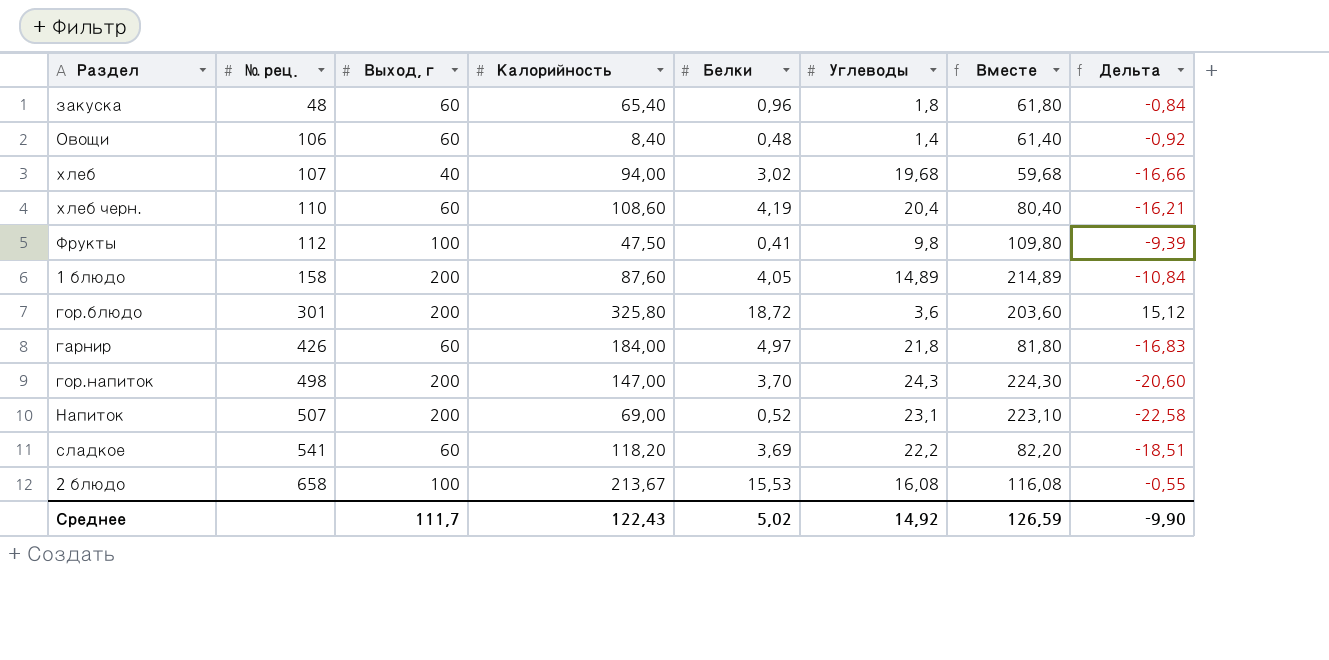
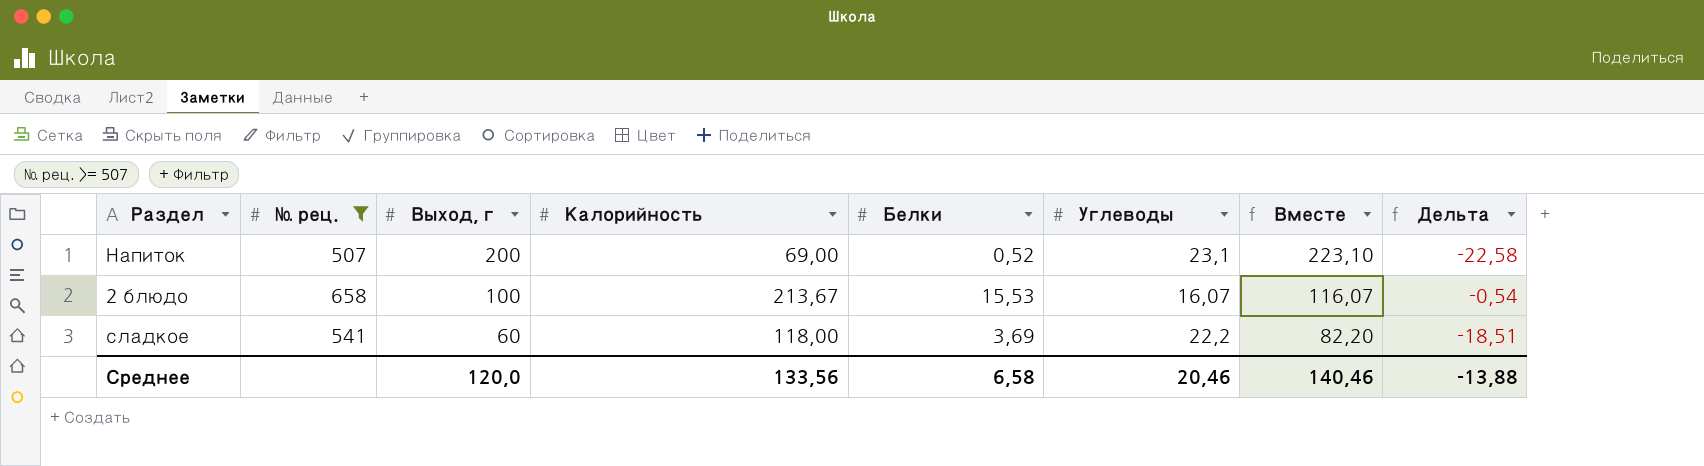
filter: none -> № рец. >= 507
row order: № рец. ascending -> Выход, г descending
2 блюдо | Углеводы: 16,08 -> 16,07
2 блюдо | Вместе: 116,08 -> 116,07
2 блюдо | Дельта: -0,55 -> -0,54
сладкое | Калорийность: 118,20 -> 118,00
Среднее | Выход, г: 111,7 -> 120,0
Среднее | Калорийность: 122,43 -> 133,56
Среднее | Белки: 5,02 -> 6,58
Среднее | Углеводы: 14,92 -> 20,46
Среднее | Вместе: 126,59 -> 140,46
Среднее | Дельта: -9,90 -> -13,88

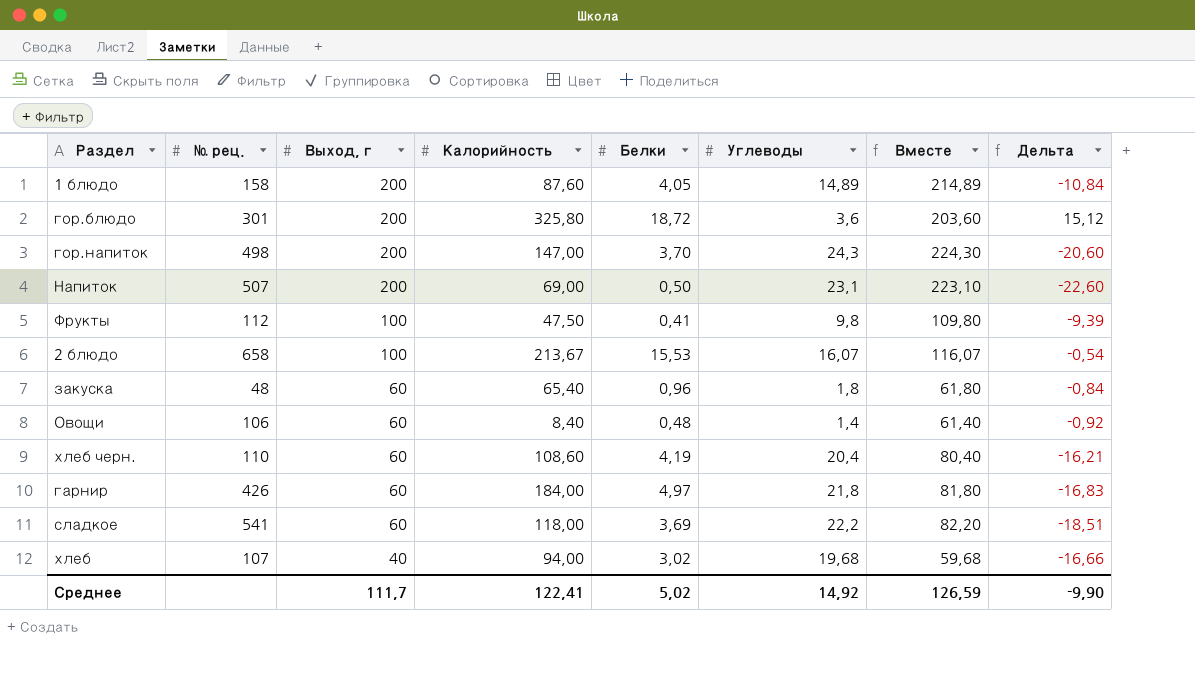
filter: № рец. >= 507 -> none
Напиток | Белки: 0,52 -> 0,50
Напиток | Дельта: -22,58 -> -22,60
Среднее | Выход, г: 120,0 -> 111,7
Среднее | Калорийность: 133,56 -> 122,41
Среднее | Белки: 6,58 -> 5,02
Среднее | Углеводы: 20,46 -> 14,92
Среднее | Вместе: 140,46 -> 126,59
Среднее | Дельта: -13,88 -> -9,90

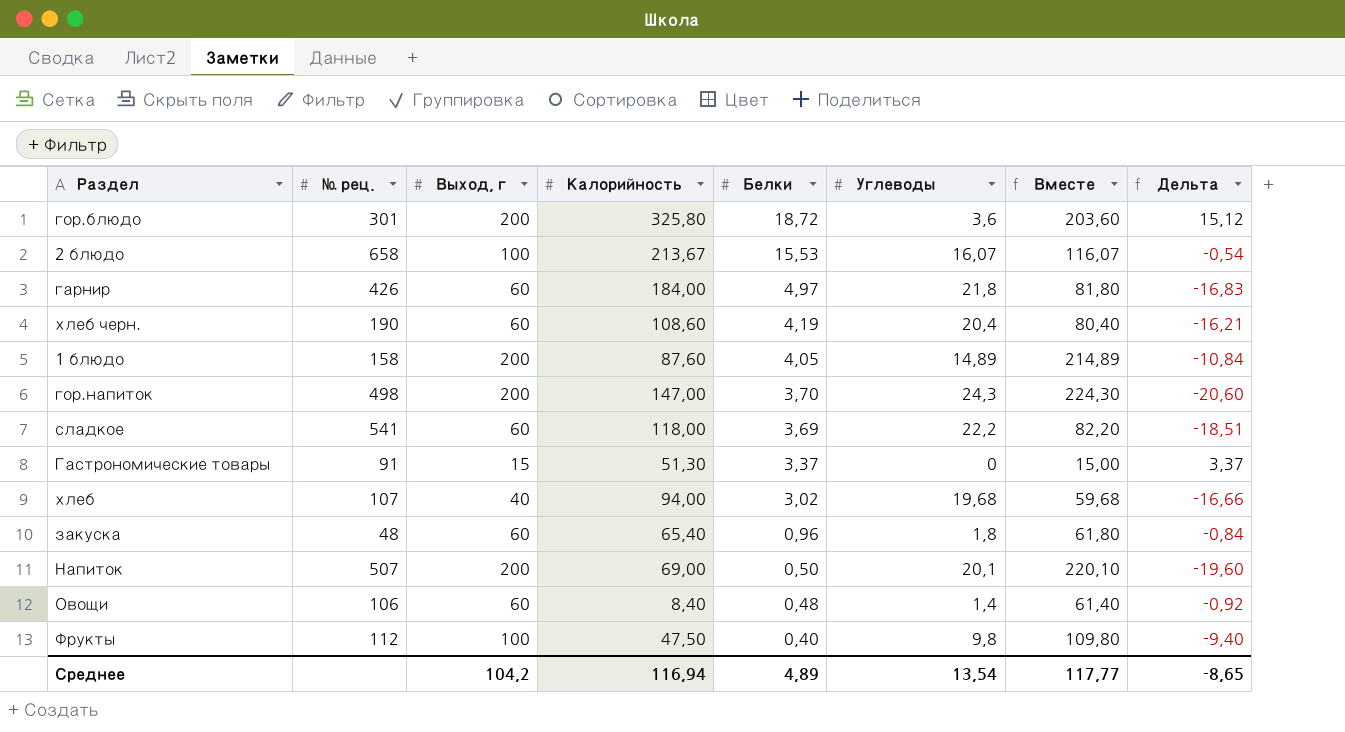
row order: Выход, г descending -> Белки descending
хлеб черн. | № рец.: 110 -> 190
row Гастрономические товары: none -> 91 | 15 | 51,30 | 3,37 | 0 | 15,00 | 3,37
Напиток | Углеводы: 23,1 -> 20,1
Напиток | Вместе: 223,10 -> 220,10
Напиток | Дельта: -22,60 -> -19,60
Фрукты | Белки: 0,41 -> 0,40
Фрукты | Дельта: -9,39 -> -9,40
Среднее | Выход, г: 111,7 -> 104,2
Среднее | Калорийность: 122,41 -> 116,94
Среднее | Белки: 5,02 -> 4,89
Среднее | Углеводы: 14,92 -> 13,54
Среднее | Вместе: 126,59 -> 117,77
Среднее | Дельта: -9,90 -> -8,65

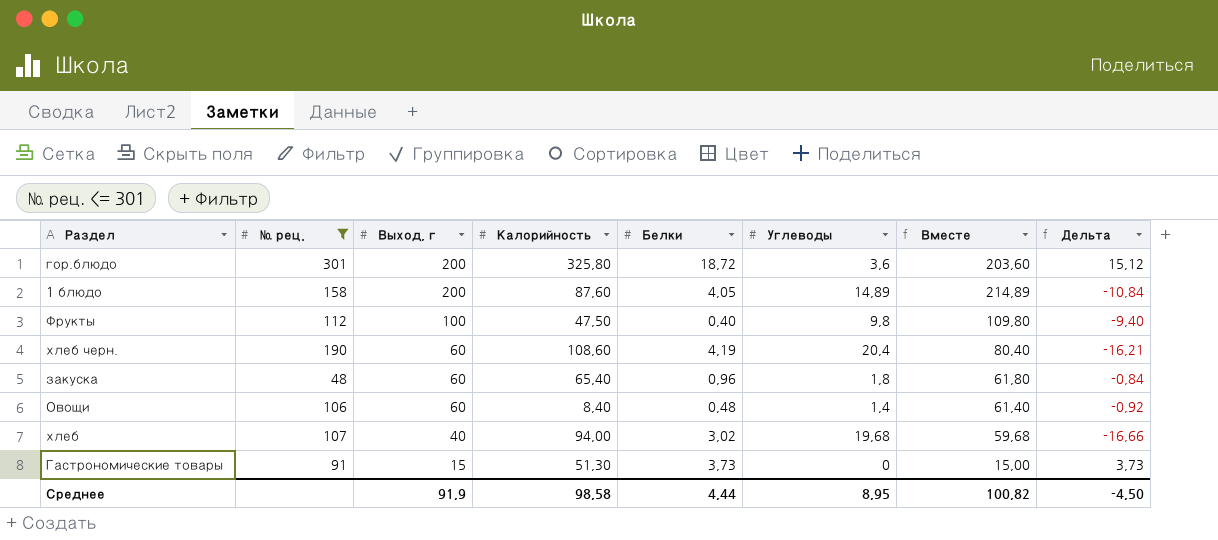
filter: none -> № рец. <= 301
row order: Белки descending -> Выход, г descending
Гастрономические товары | Белки: 3,37 -> 3,73
Гастрономические товары | Дельта: 3,37 -> 3,73
Среднее | Выход, г: 104,2 -> 91,9
Среднее | Калорийность: 116,94 -> 98,58
Среднее | Белки: 4,89 -> 4,44
Среднее | Углеводы: 13,54 -> 8,95
Среднее | Вместе: 117,77 -> 100,82
Среднее | Дельта: -8,65 -> -4,50

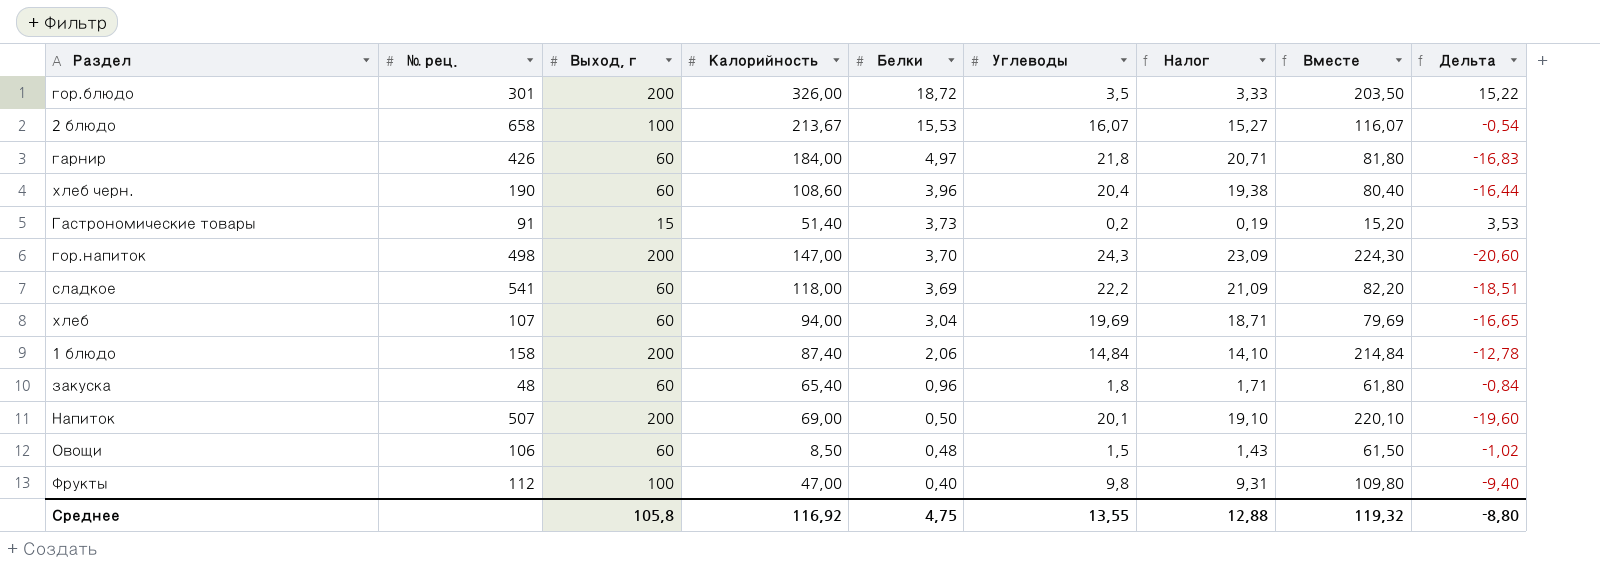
filter: № рец. <= 301 -> none
row order: Выход, г descending -> Белки descending
column Налог | formula: none -> [Углеводы] * 0,95
гор.блюдо | Калорийность: 325,80 -> 326,00
гор.блюдо | Углеводы: 3,6 -> 3,5
гор.блюдо | Вместе: 203,60 -> 203,50
гор.блюдо | Дельта: 15,12 -> 15,22
хлеб черн. | Белки: 4,19 -> 3,96
хлеб черн. | Дельта: -16,21 -> -16,44
Гастрономические товары | Калорийность: 51,30 -> 51,40
Гастрономические товары | Углеводы: 0 -> 0,2
Гастрономические товары | Вместе: 15,00 -> 15,20
Гастрономические товары | Дельта: 3,73 -> 3,53
хлеб | Выход, г: 40 -> 60
хлеб | Белки: 3,02 -> 3,04
хлеб | Углеводы: 19,68 -> 19,69
хлеб | Вместе: 59,68 -> 79,69
хлеб | Дельта: -16,66 -> -16,65
1 блюдо | Калорийность: 87,60 -> 87,40
1 блюдо | Белки: 4,05 -> 2,06
1 блюдо | Углеводы: 14,89 -> 14,84
1 блюдо | Вместе: 214,89 -> 214,84
1 блюдо | Дельта: -10,84 -> -12,78
Овощи | Калорийность: 8,40 -> 8,50
Овощи | Углеводы: 1,4 -> 1,5
Овощи | Вместе: 61,40 -> 61,50
Овощи | Дельта: -0,92 -> -1,02
Фрукты | Калорийность: 47,50 -> 47,00
Среднее | Выход, г: 91,9 -> 105,8
Среднее | Калорийность: 98,58 -> 116,92
Среднее | Белки: 4,44 -> 4,75
Среднее | Углеводы: 8,95 -> 13,55
Среднее | Вместе: 100,82 -> 119,32
Среднее | Дельта: -4,50 -> -8,80

